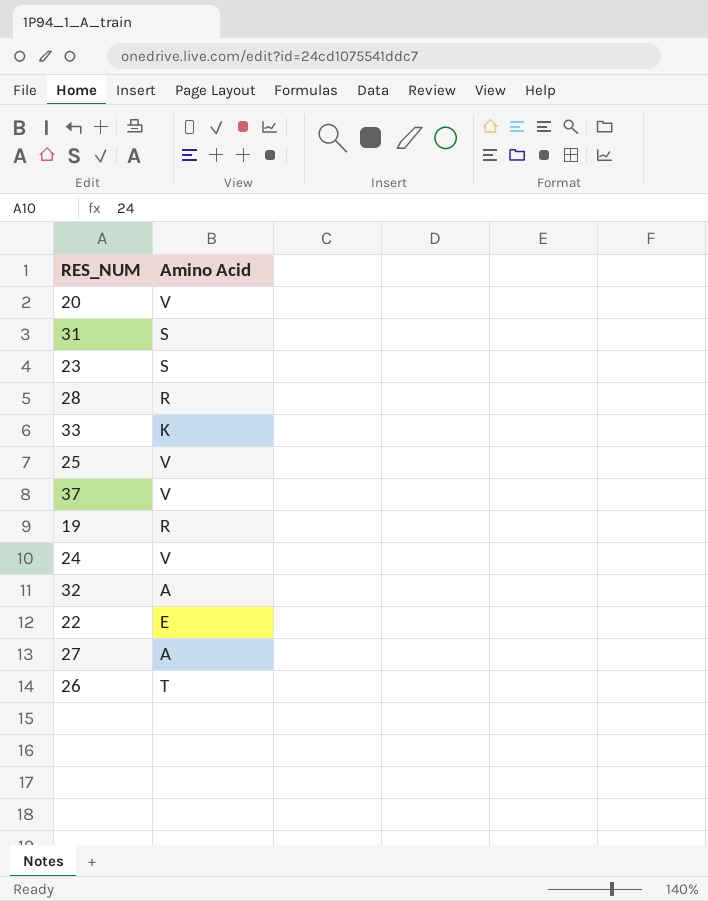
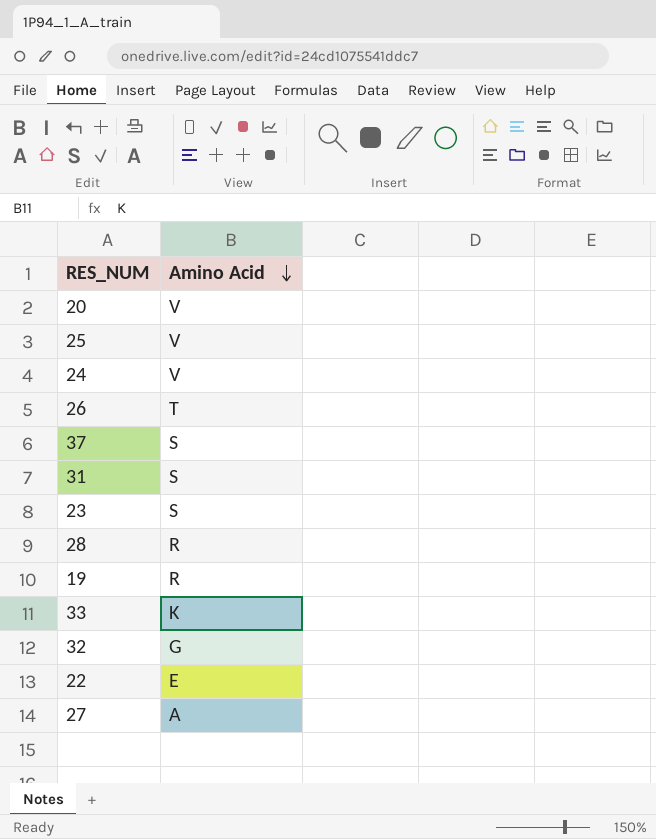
row order: none -> Amino Acid descending
37 | Amino Acid: V -> S
32 | Amino Acid: A -> G

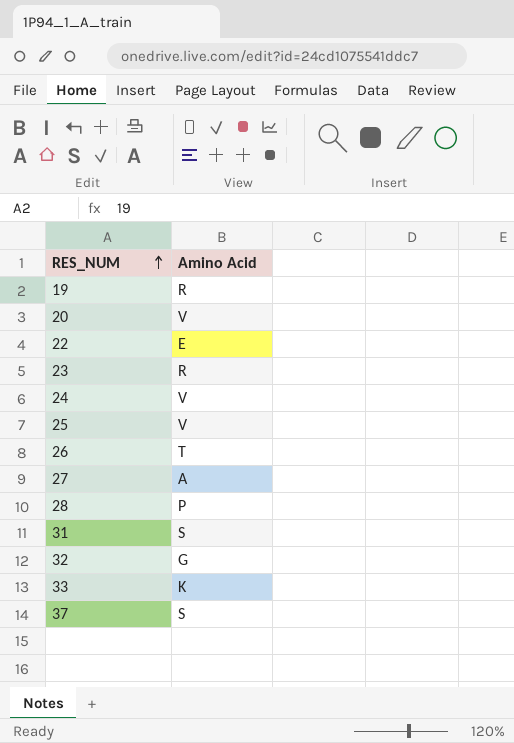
row order: Amino Acid descending -> RES_NUM ascending
23 | Amino Acid: S -> R
28 | Amino Acid: R -> P

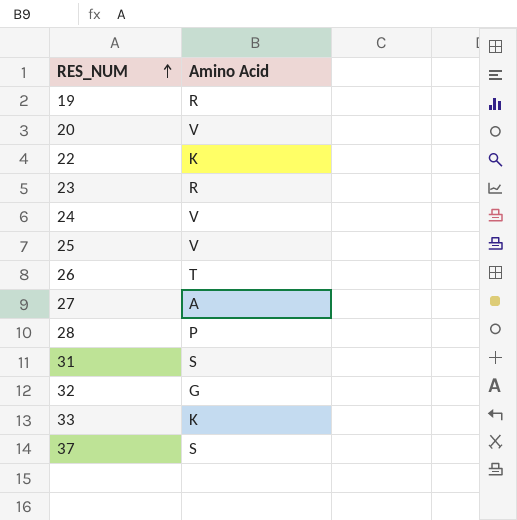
22 | Amino Acid: E -> K

